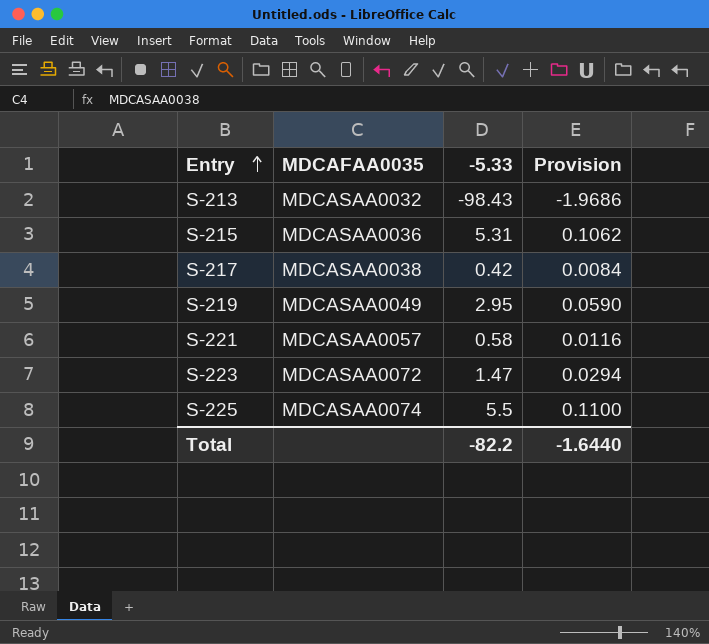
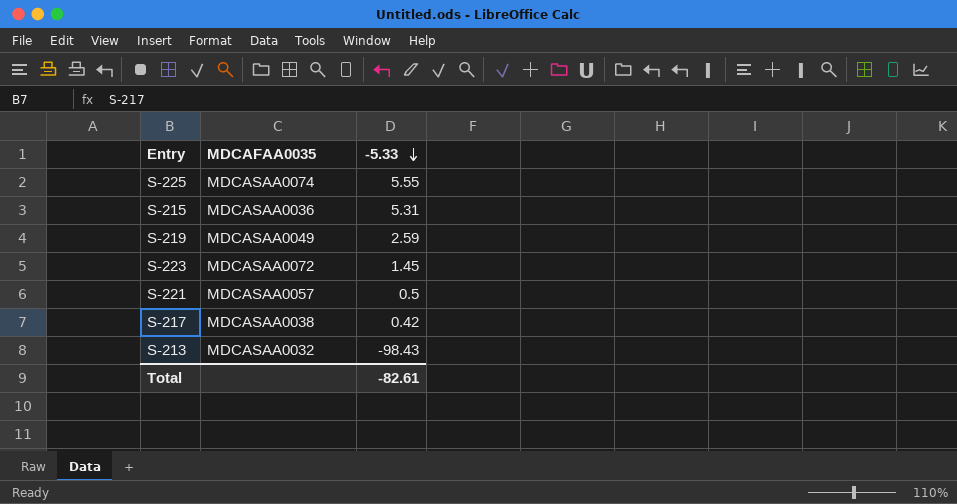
row order: Entry ascending -> -5.33 descending
column Provision | formula: [-5.33] * 0.02 -> none
S-225 | -5.33: 5.5 -> 5.55
S-219 | -5.33: 2.95 -> 2.59
S-223 | -5.33: 1.47 -> 1.45
S-221 | -5.33: 0.58 -> 0.5
Total | -5.33: -82.2 -> -82.61

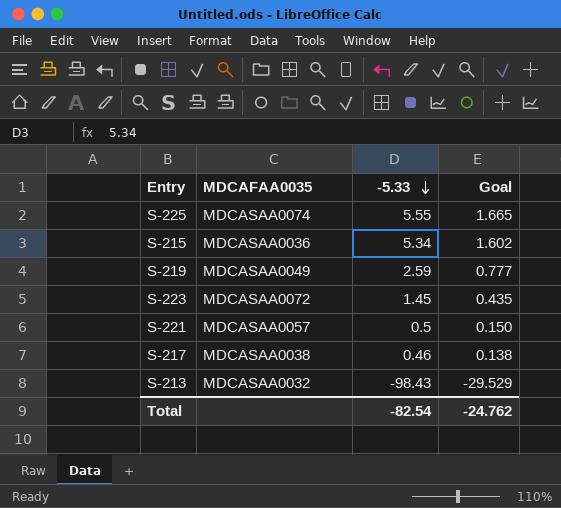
column Goal | formula: none -> [-5.33] * 0.3
S-215 | -5.33: 5.31 -> 5.34
S-217 | -5.33: 0.42 -> 0.46
Total | -5.33: -82.61 -> -82.54

